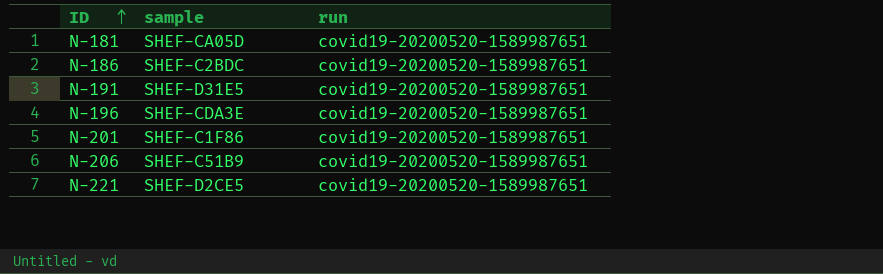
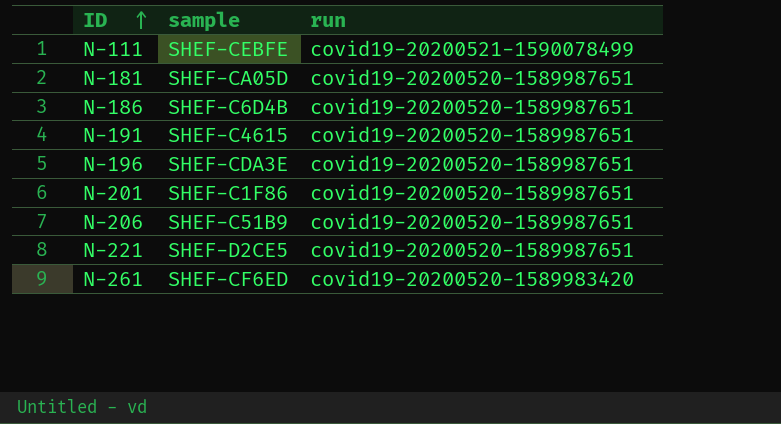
row N-111: none -> SHEF-CEBFE | covid19-20200521-1590078499
N-186 | sample: SHEF-C2BDC -> SHEF-C6D4B
N-191 | sample: SHEF-D31E5 -> SHEF-C4615
row N-261: none -> SHEF-CF6ED | covid19-20200520-1589983420

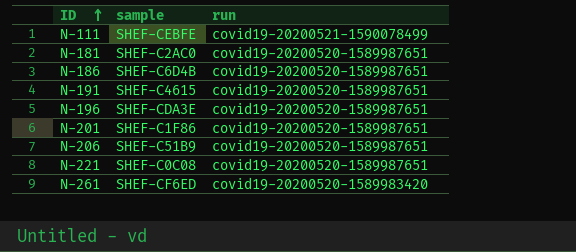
N-181 | sample: SHEF-CA05D -> SHEF-C2AC0
N-221 | sample: SHEF-D2CE5 -> SHEF-C0C08

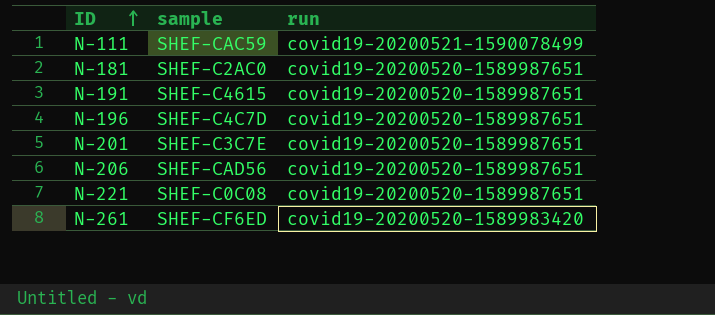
row N-186: SHEF-C6D4B | covid19-20200520-1589987651 -> none
N-111 | sample: SHEF-CEBFE -> SHEF-CAC59
N-196 | sample: SHEF-CDA3E -> SHEF-C4C7D
N-201 | sample: SHEF-C1F86 -> SHEF-C3C7E
N-206 | sample: SHEF-C51B9 -> SHEF-CAD56

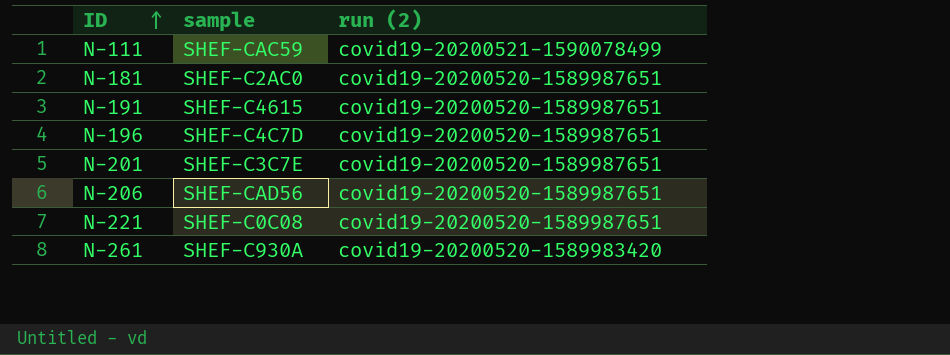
column name: run -> run (2)
N-261 | sample: SHEF-CF6ED -> SHEF-C930A

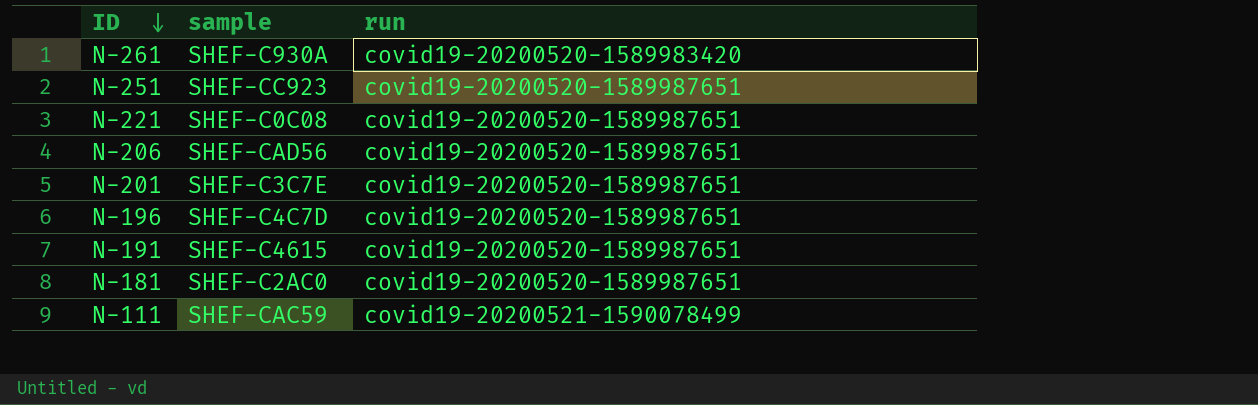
row order: ID ascending -> ID descending
column name: run (2) -> run
row N-251: none -> SHEF-CC923 | covid19-20200520-1589987651

